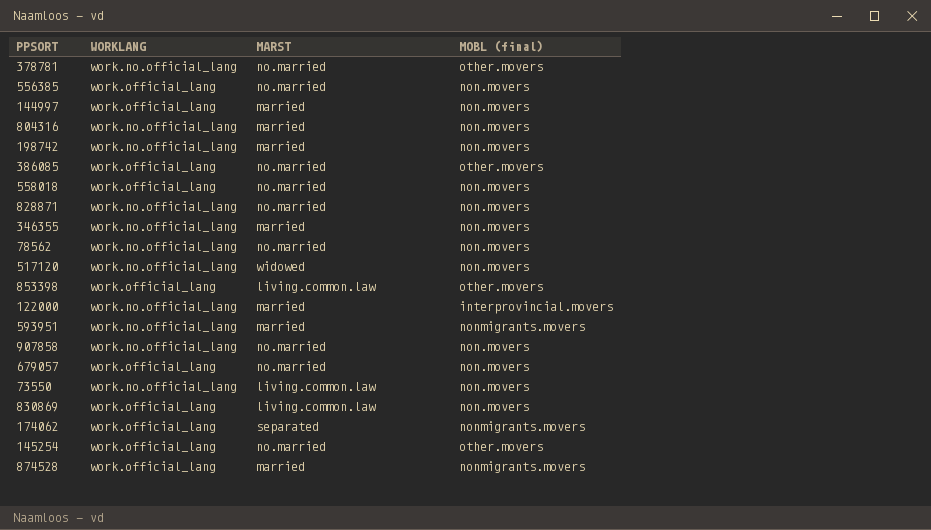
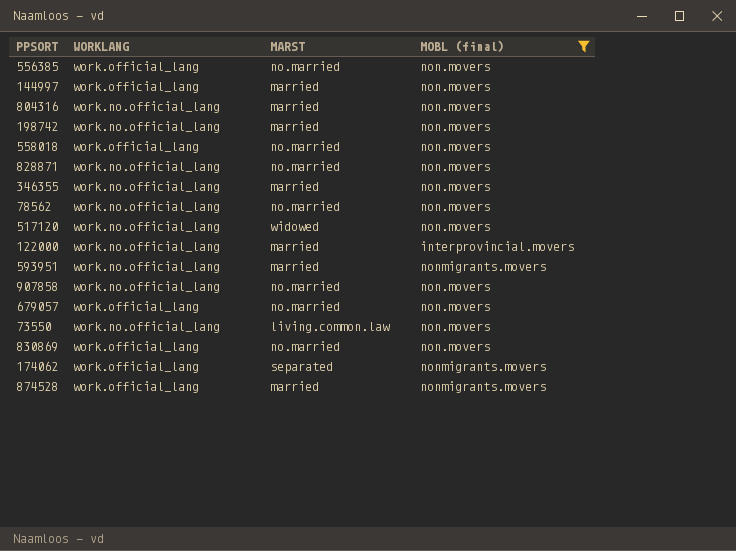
filter: none -> MOBL (final) != other.movers
830869 | MARST: living.common.law -> no.married

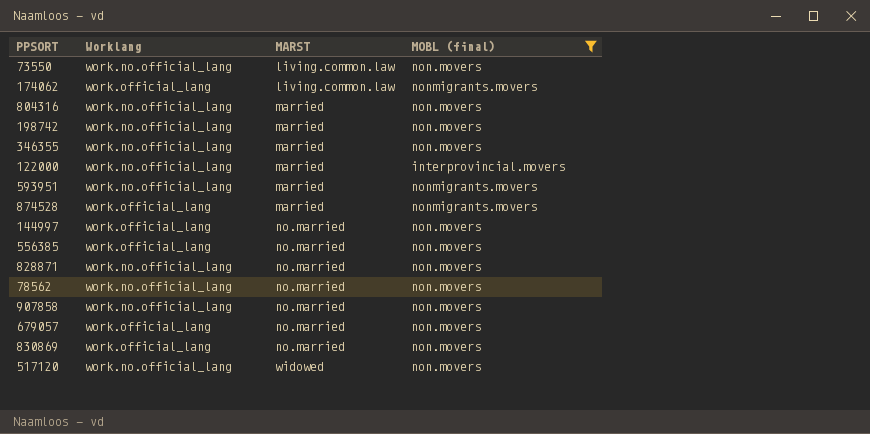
row order: none -> MARST ascending
column name: WORKLANG -> Worklang
row 558018: work.official_lang | no.married | non.movers -> none
174062 | MARST: separated -> living.common.law
144997 | MARST: married -> no.married

